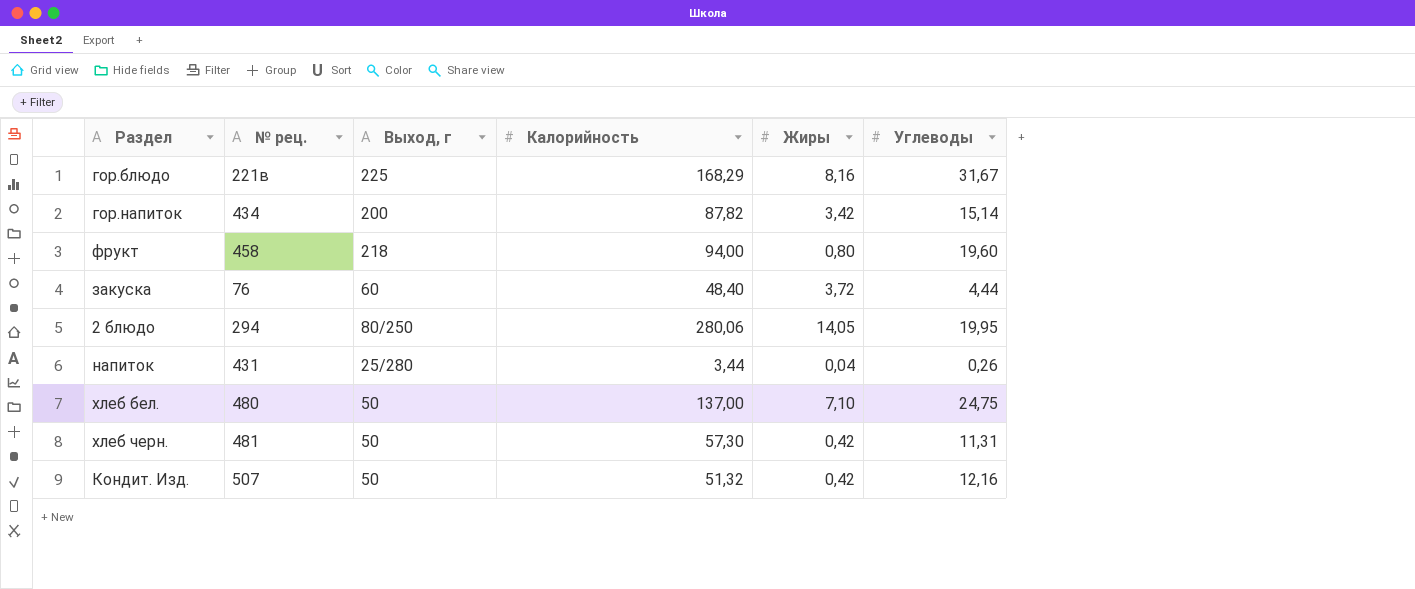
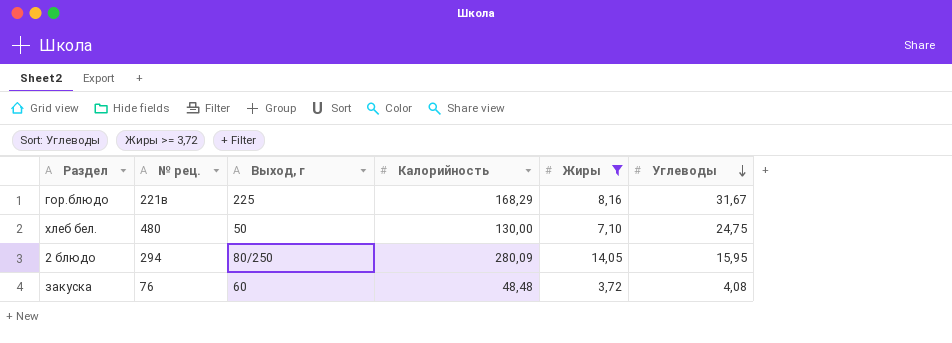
filter: none -> Жиры >= 3,72
row order: none -> Углеводы descending
хлеб бел. | Калорийность: 137,00 -> 130,00
2 блюдо | Калорийность: 280,06 -> 280,09
2 блюдо | Углеводы: 19,95 -> 15,95
закуска | Калорийность: 48,40 -> 48,48
закуска | Углеводы: 4,44 -> 4,08

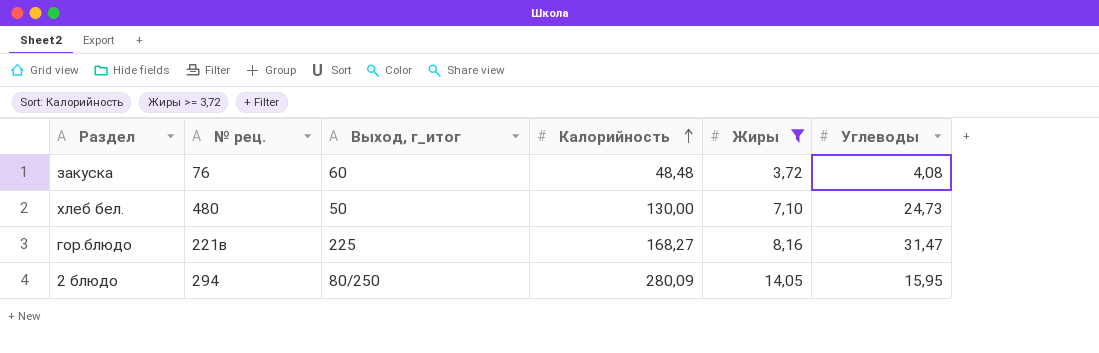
row order: Углеводы descending -> Калорийность ascending
column name: Выход, г -> Выход, г_итог
хлеб бел. | Углеводы: 24,75 -> 24,73
гор.блюдо | Калорийность: 168,29 -> 168,27
гор.блюдо | Углеводы: 31,67 -> 31,47

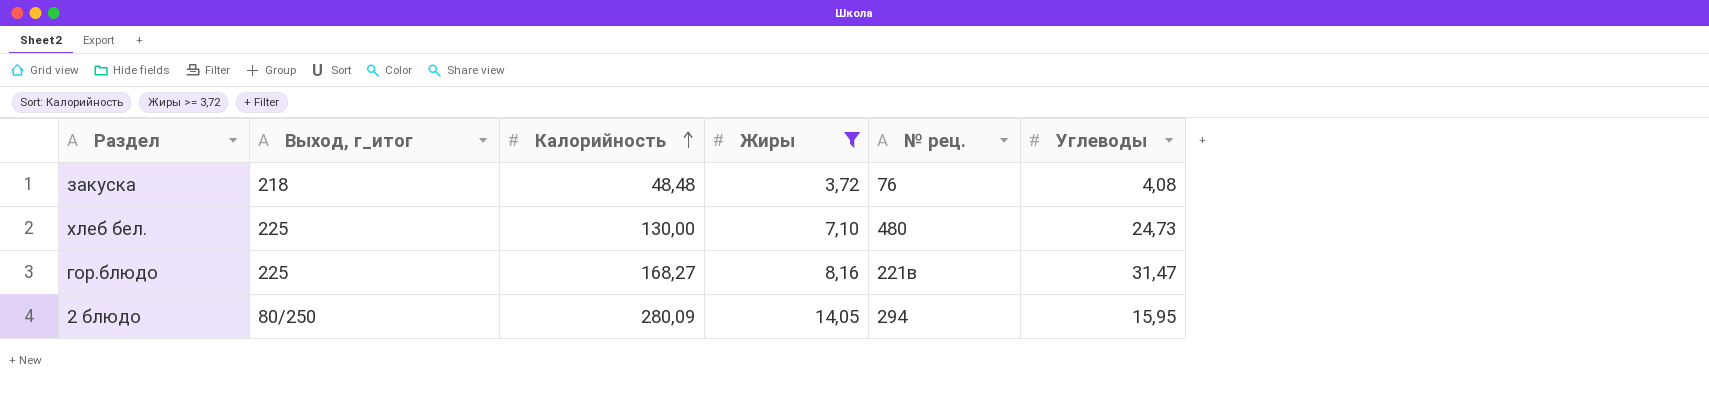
column № рец. | position: 2 -> 5
закуска | Выход, г_итог: 60 -> 218
хлеб бел. | Выход, г_итог: 50 -> 225

